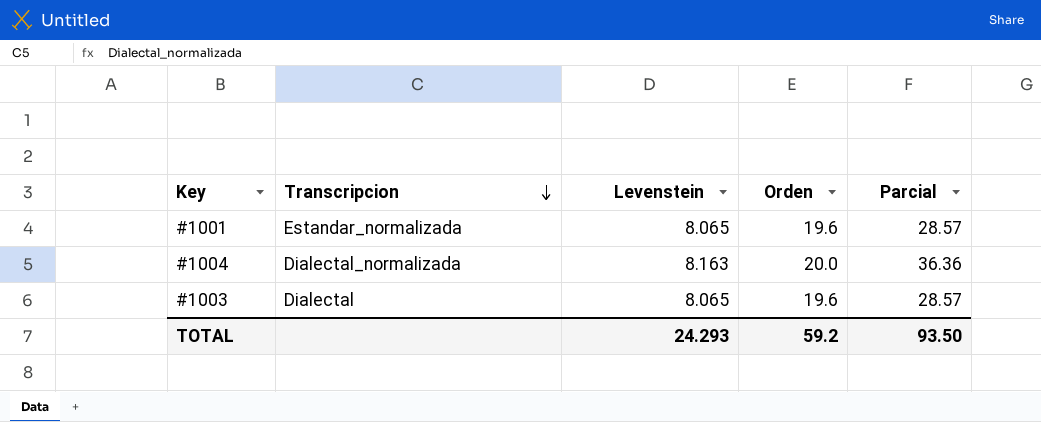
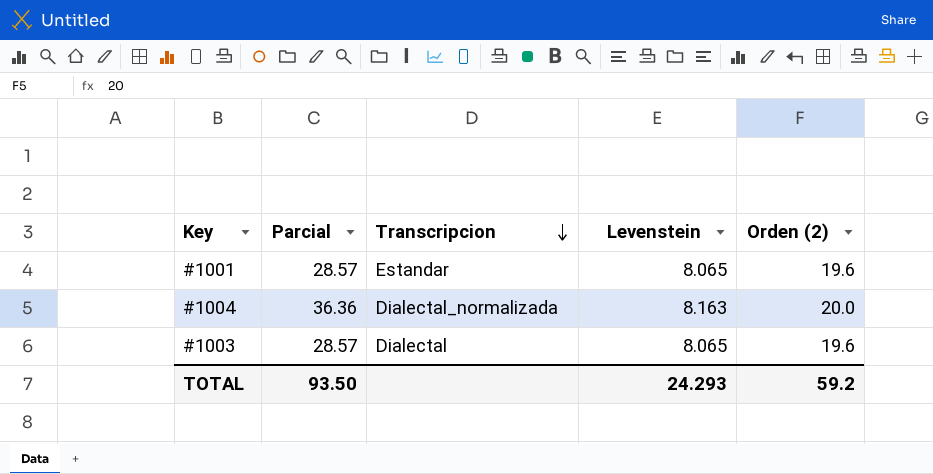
column Parcial | position: 5 -> 2
column name: Orden -> Orden (2)
#1001 | Transcripcion: Estandar_normalizada -> Estandar

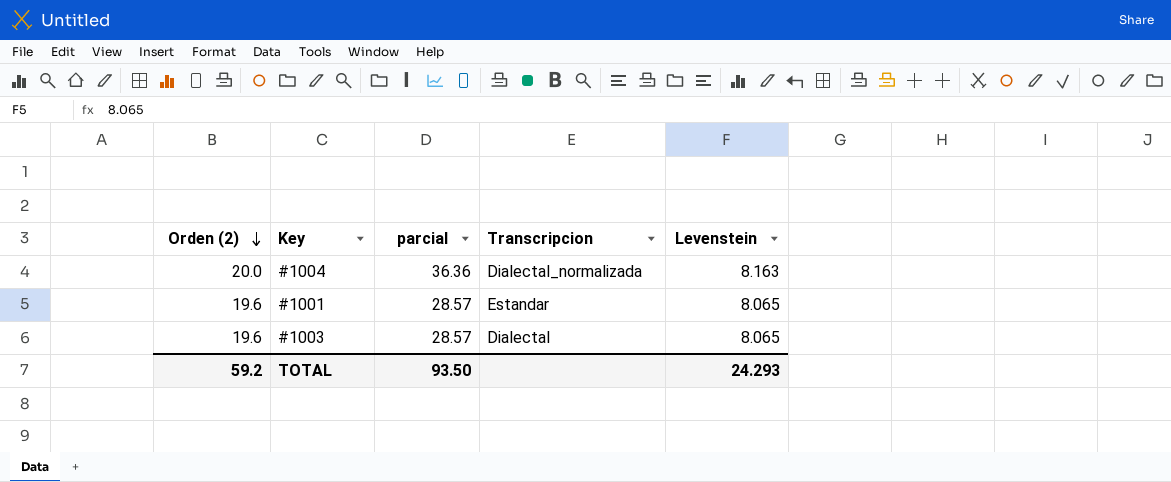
row order: Transcripcion descending -> Orden (2) descending
column Orden (2) | position: 5 -> 1
column name: Parcial -> parcial

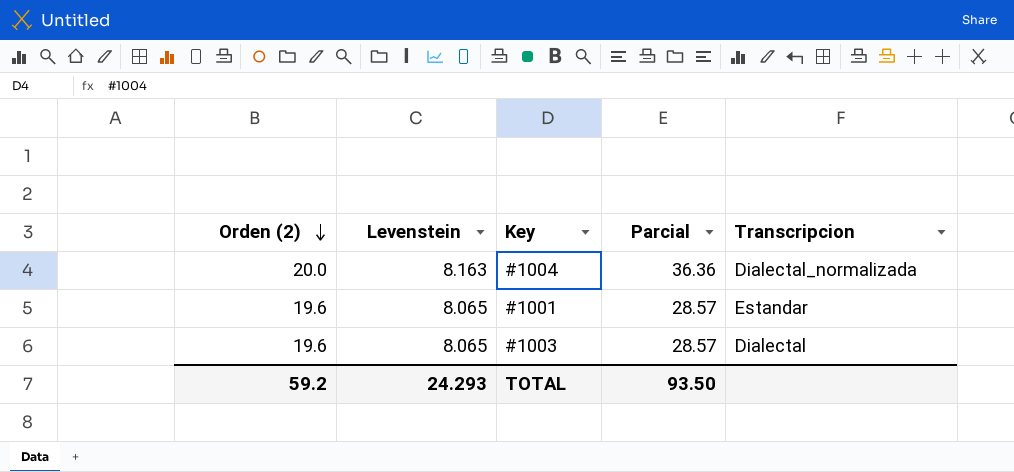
column Levenstein | position: 5 -> 2
column name: parcial -> Parcial

